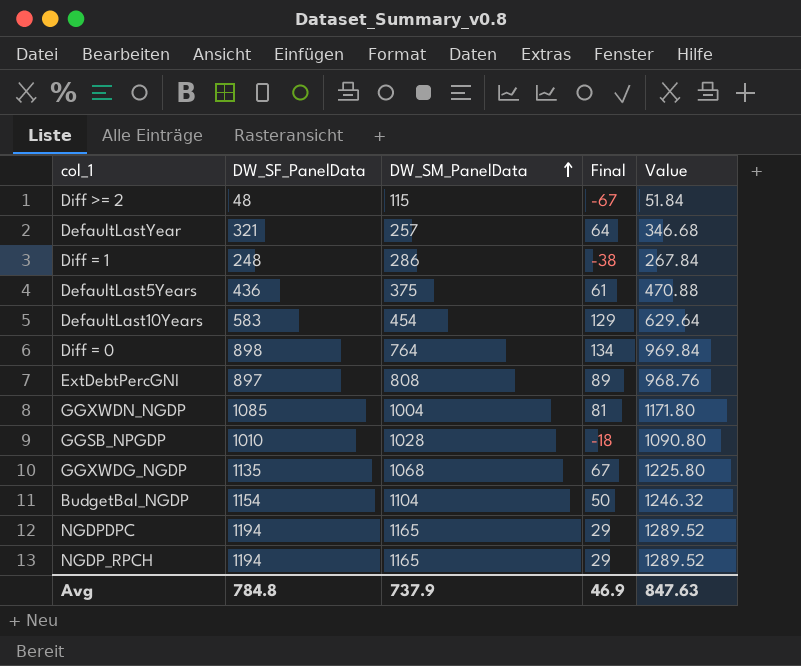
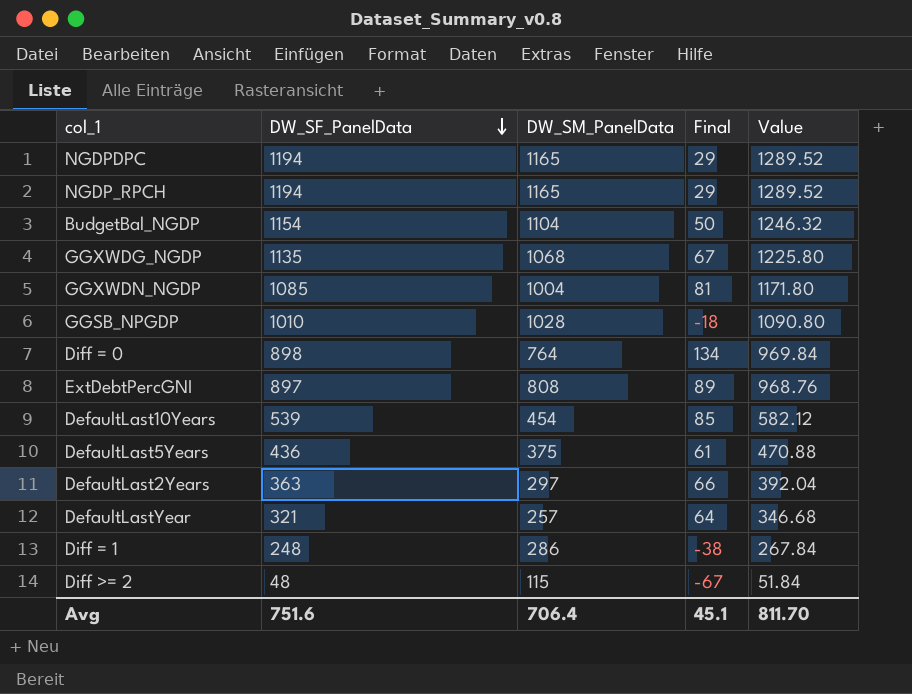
row order: DW_SM_PanelData ascending -> DW_SF_PanelData descending
DefaultLast10Years | DW_SF_PanelData: 583 -> 539
DefaultLast10Years | Final: 129 -> 85
DefaultLast10Years | Value: 629.64 -> 582.12
row DefaultLast2Years: none -> 363 | 297 | 66 | 392.04
Avg | DW_SF_PanelData: 784.8 -> 751.6
Avg | DW_SM_PanelData: 737.9 -> 706.4
Avg | Final: 46.9 -> 45.1
Avg | Value: 847.63 -> 811.70

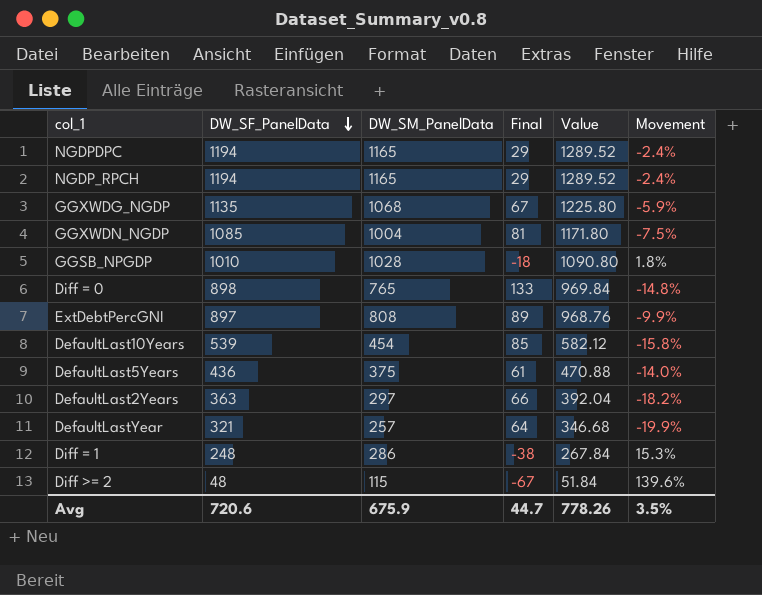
column Movement | formula: none -> ([DW_SM_PanelData] - [DW_SF_PanelData]) / [DW_SF_PanelData]
row BudgetBal_NGDP: 1154 | 1104 | 50 | 1246.32 -> none
Diff = 0 | DW_SM_PanelData: 764 -> 765
Diff = 0 | Final: 134 -> 133
Avg | DW_SF_PanelData: 751.6 -> 720.6
Avg | DW_SM_PanelData: 706.4 -> 675.9
Avg | Final: 45.1 -> 44.7
Avg | Value: 811.70 -> 778.26

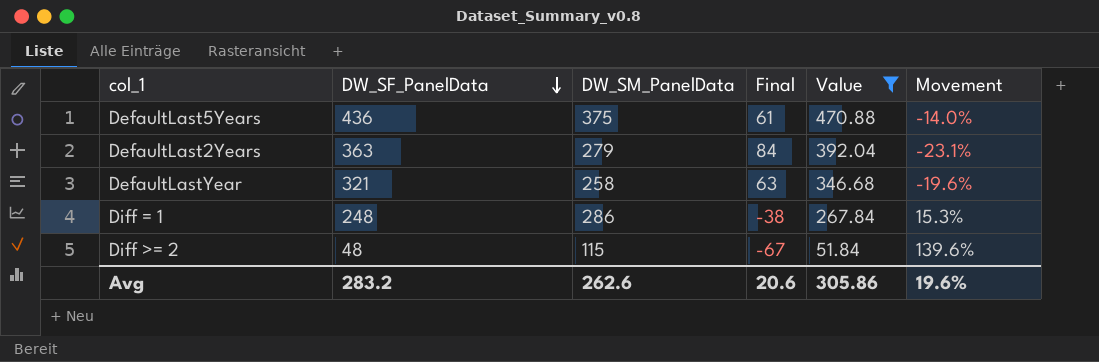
filter: none -> Value <= 470.88
DefaultLast2Years | DW_SM_PanelData: 297 -> 279
DefaultLast2Years | Final: 66 -> 84
DefaultLast2Years | Movement: -18.2% -> -23.1%
DefaultLastYear | DW_SM_PanelData: 257 -> 258
DefaultLastYear | Final: 64 -> 63
DefaultLastYear | Movement: -19.9% -> -19.6%
Avg | DW_SF_PanelData: 720.6 -> 283.2
Avg | DW_SM_PanelData: 675.9 -> 262.6
Avg | Final: 44.7 -> 20.6
Avg | Value: 778.26 -> 305.86
Avg | Movement: 3.5% -> 19.6%

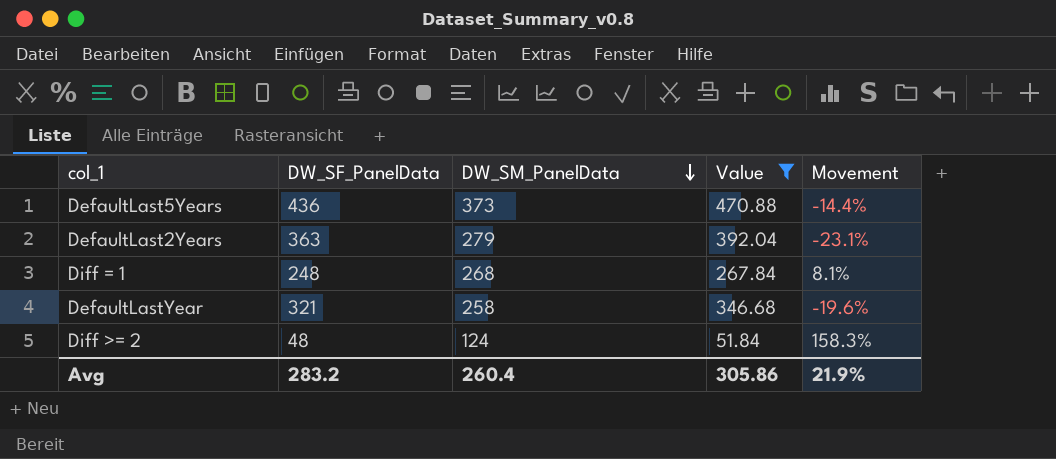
row order: DW_SF_PanelData descending -> DW_SM_PanelData descending
column Final | formula: [DW_SF_PanelData] - [DW_SM_PanelData] -> none
DefaultLast5Years | DW_SM_PanelData: 375 -> 373
DefaultLast5Years | Movement: -14.0% -> -14.4%
Diff = 1 | DW_SM_PanelData: 286 -> 268
Diff = 1 | Movement: 15.3% -> 8.1%
Diff >= 2 | DW_SM_PanelData: 115 -> 124
Diff >= 2 | Movement: 139.6% -> 158.3%
Avg | DW_SM_PanelData: 262.6 -> 260.4
Avg | Movement: 19.6% -> 21.9%

